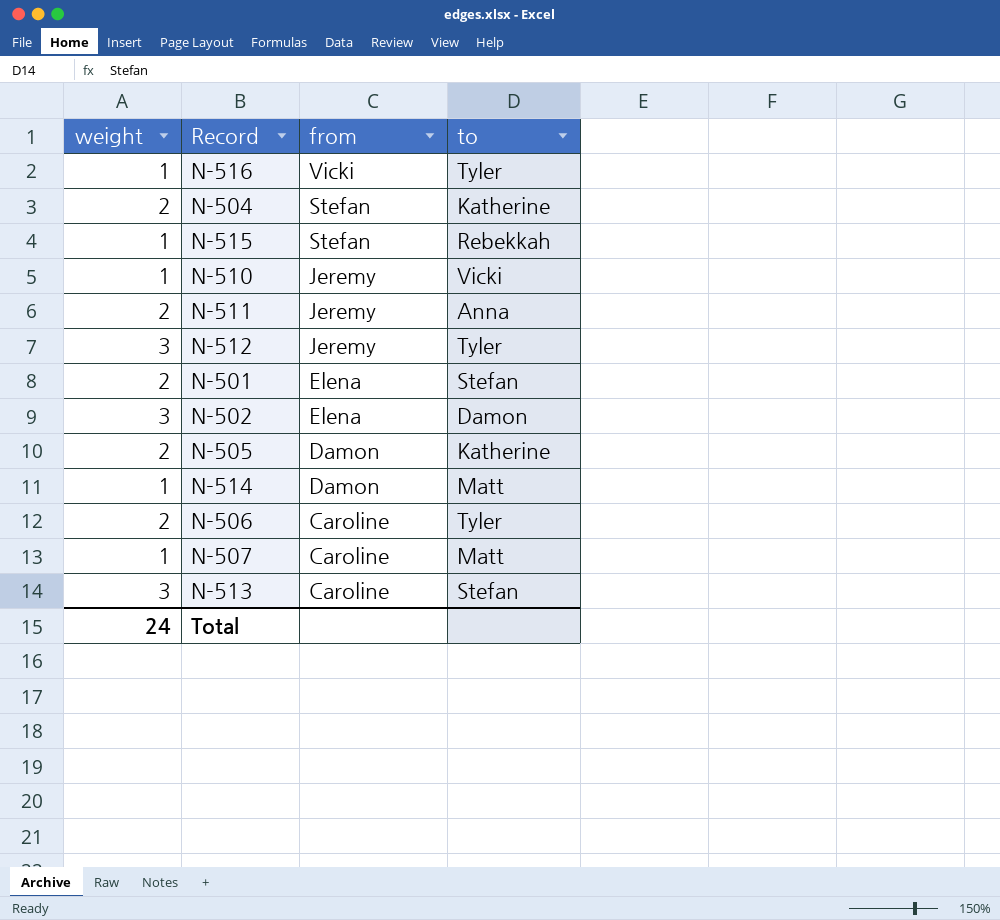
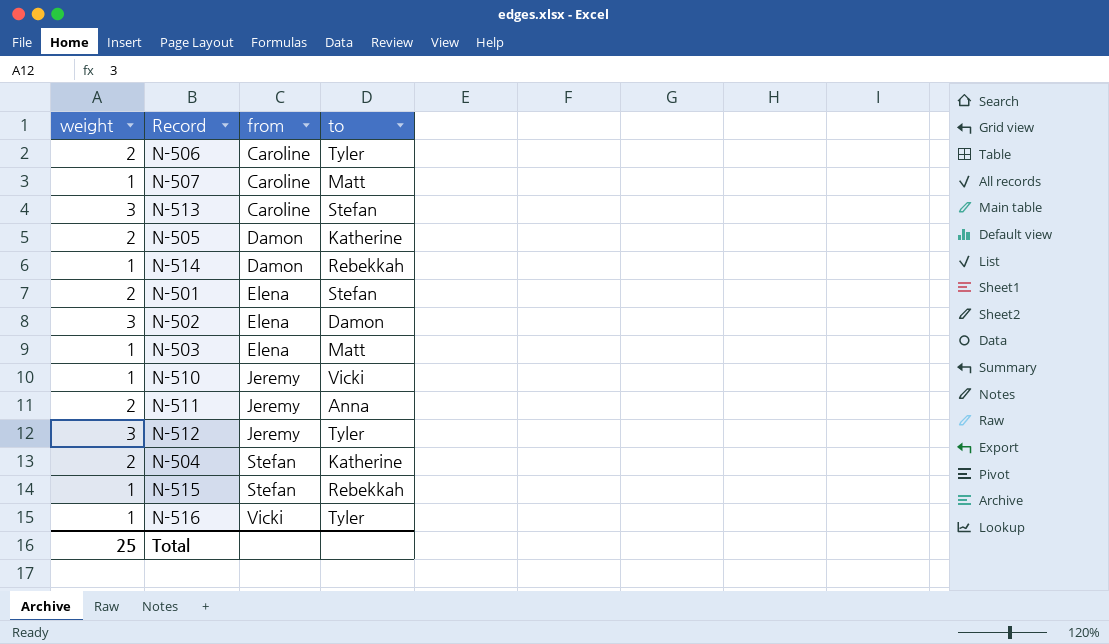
row order: from descending -> from ascending
N-514 | to: Matt -> Rebekkah
row N-503: none -> 1 | Elena | Matt
Total | weight: 24 -> 25

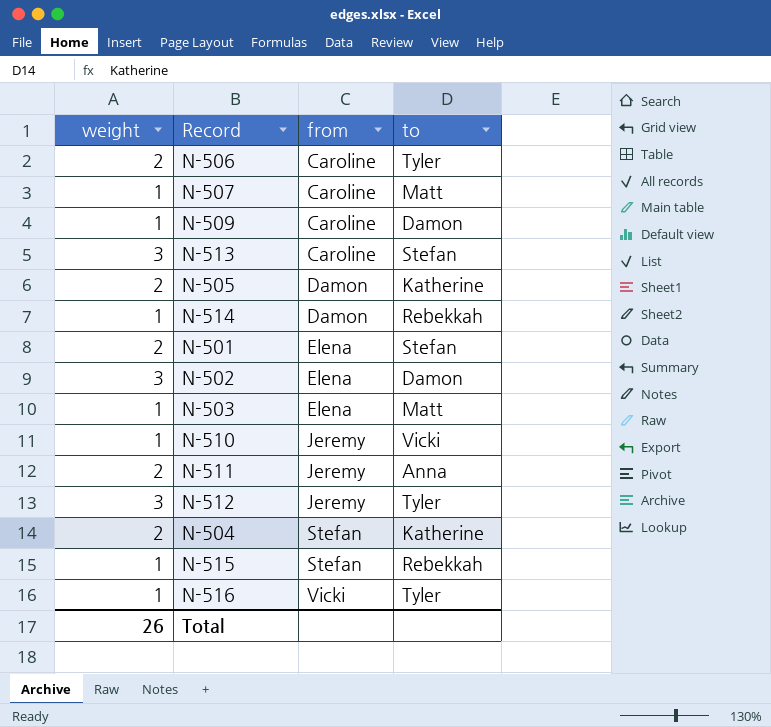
row N-509: none -> 1 | Caroline | Damon
Total | weight: 25 -> 26

